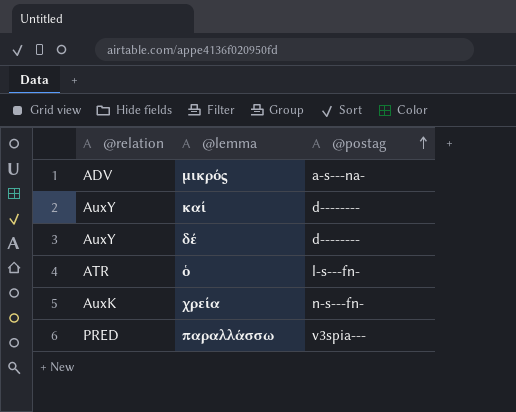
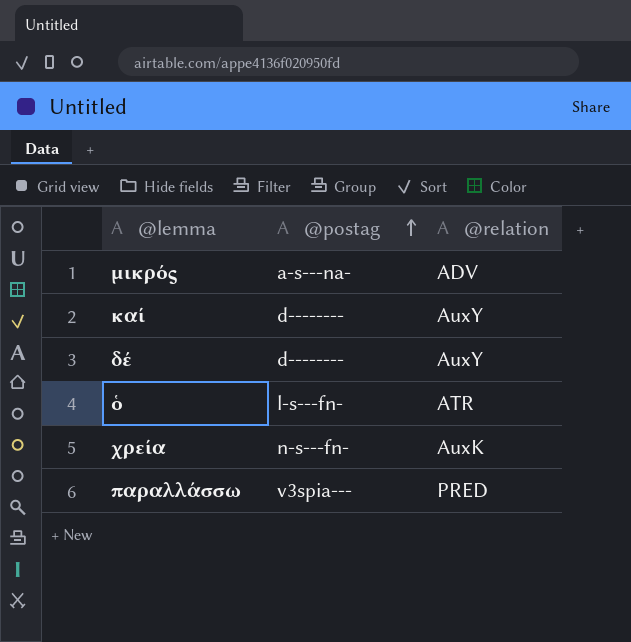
column @relation | position: 1 -> 3

